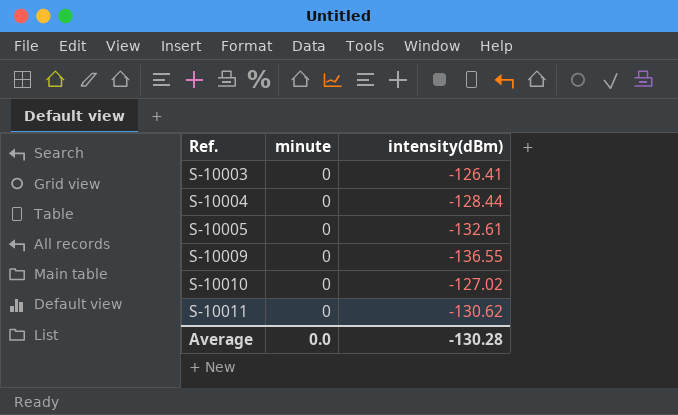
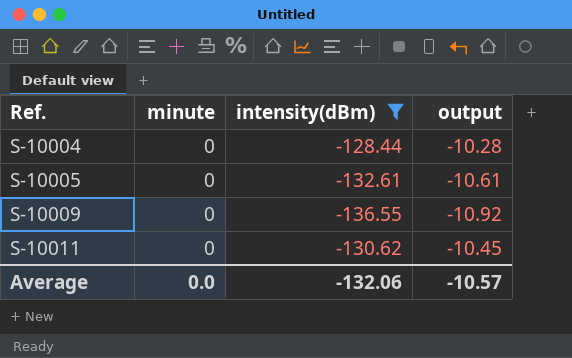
filter: none -> intensity(dBm) <= -128.44
column output | formula: none -> [intensity(dBm)] * 0.08
Average | intensity(dBm): -130.28 -> -132.06

